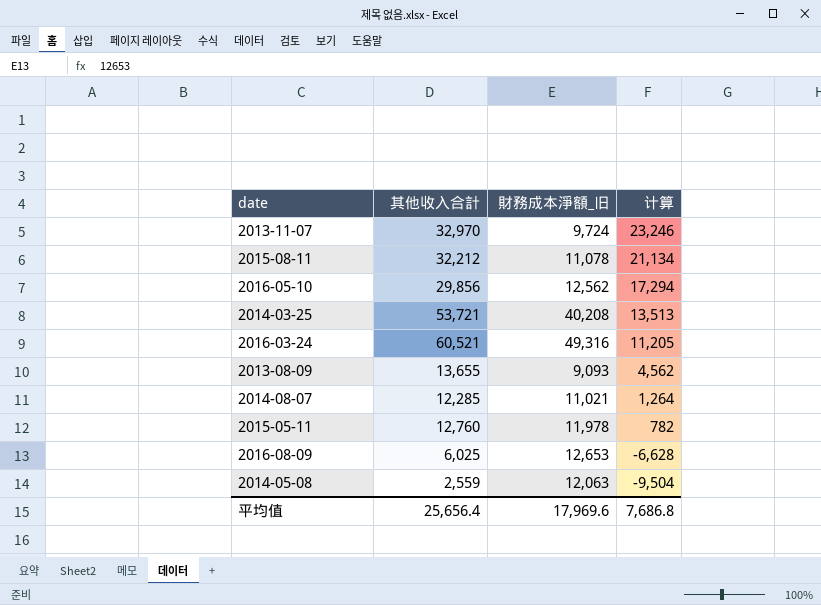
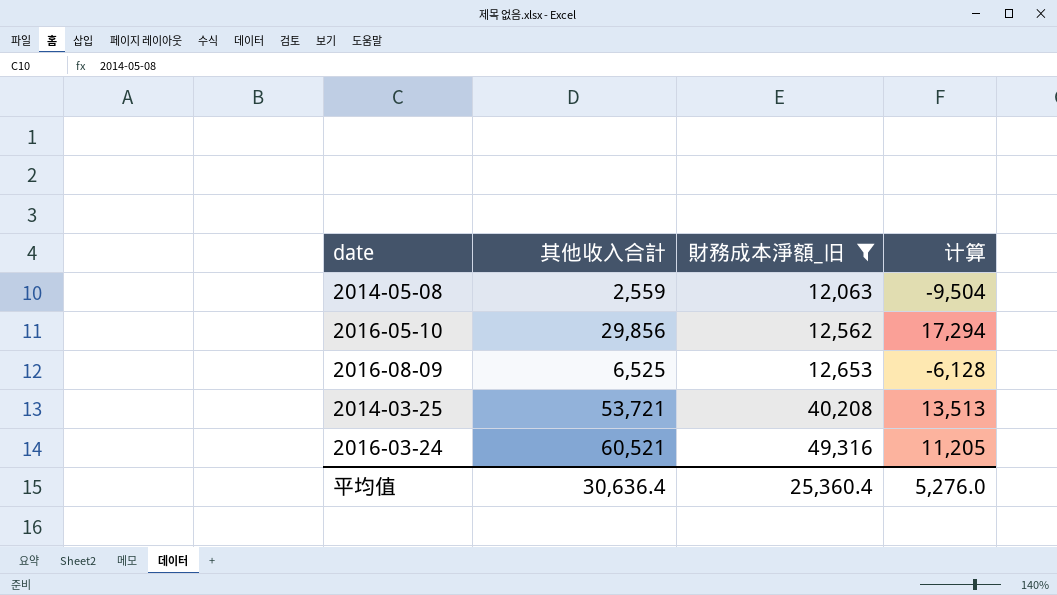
filter: none -> 財務成本淨額_旧 >= 12,063
row order: 计算 descending -> 財務成本淨額_旧 ascending
2016-08-09 | 其他收入合計: 6,025 -> 6,525
2016-08-09 | 计算: -6,628 -> -6,128
平均值 | 其他收入合計: 25,656.4 -> 30,636.4
平均值 | 財務成本淨額_旧: 17,969.6 -> 25,360.4
平均值 | 计算: 7,686.8 -> 5,276.0

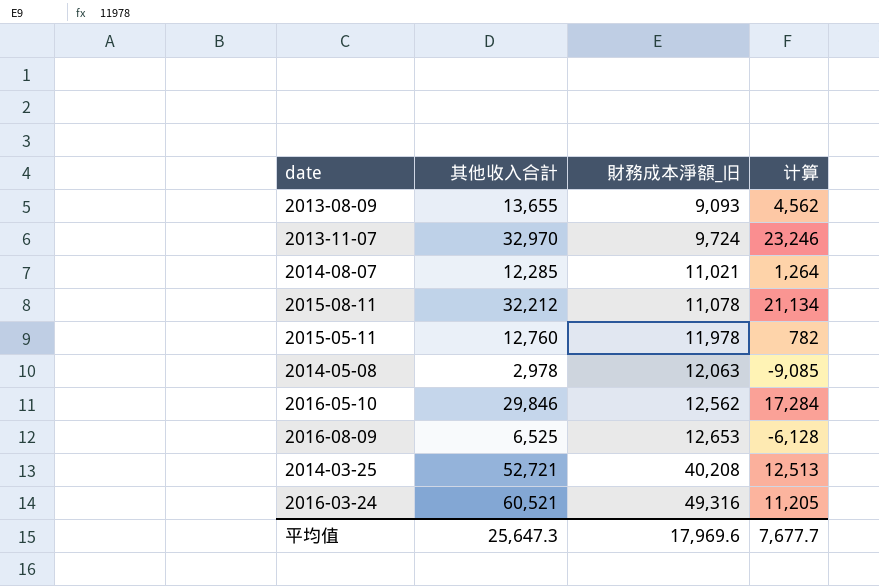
filter: 財務成本淨額_旧 >= 12,063 -> none
2014-05-08 | 其他收入合計: 2,559 -> 2,978
2014-05-08 | 计算: -9,504 -> -9,085
2016-05-10 | 其他收入合計: 29,856 -> 29,846
2016-05-10 | 计算: 17,294 -> 17,284
2014-03-25 | 其他收入合計: 53,721 -> 52,721
2014-03-25 | 计算: 13,513 -> 12,513
平均值 | 其他收入合計: 30,636.4 -> 25,647.3
平均值 | 財務成本淨額_旧: 25,360.4 -> 17,969.6
平均值 | 计算: 5,276.0 -> 7,677.7

